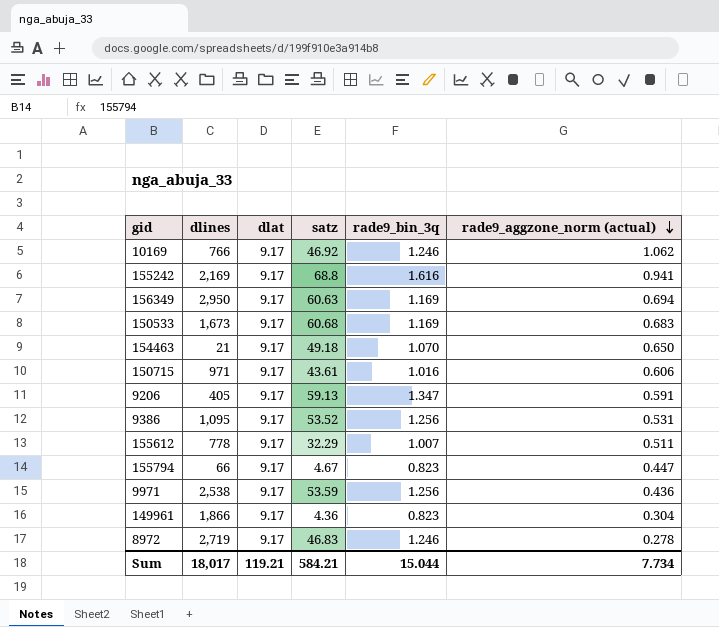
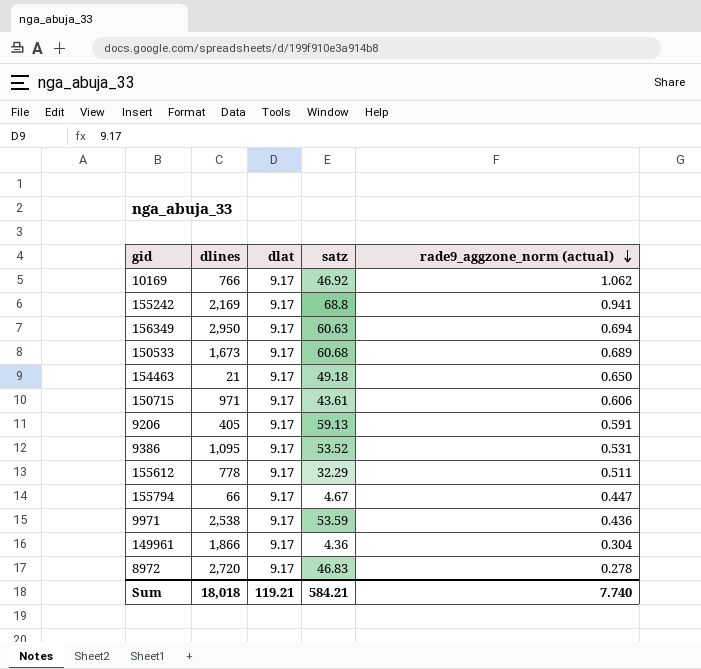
column rade9_bin_3q | position: 5 -> none
150533 | rade9_aggzone_norm (actual): 0.683 -> 0.689
8972 | dlines: 2,719 -> 2,720
Sum | dlines: 18,017 -> 18,018
Sum | rade9_aggzone_norm (actual): 7.734 -> 7.740

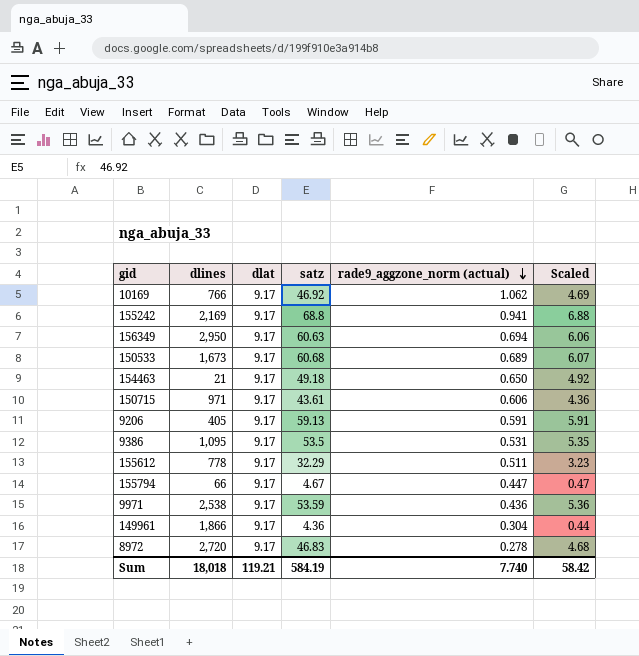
column Scaled | formula: none -> [satz] * 0.1
9386 | satz: 53.52 -> 53.5
Sum | satz: 584.21 -> 584.19

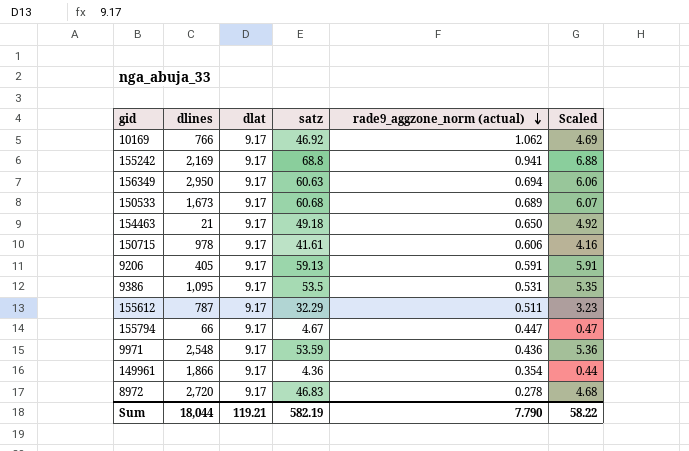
150715 | dlines: 971 -> 978
150715 | satz: 43.61 -> 41.61
150715 | Scaled: 4.36 -> 4.16
155612 | dlines: 778 -> 787
9971 | dlines: 2,538 -> 2,548
149961 | rade9_aggzone_norm (actual): 0.304 -> 0.354
Sum | dlines: 18,018 -> 18,044
Sum | satz: 584.19 -> 582.19
Sum | rade9_aggzone_norm (actual): 7.740 -> 7.790
Sum | Scaled: 58.42 -> 58.22

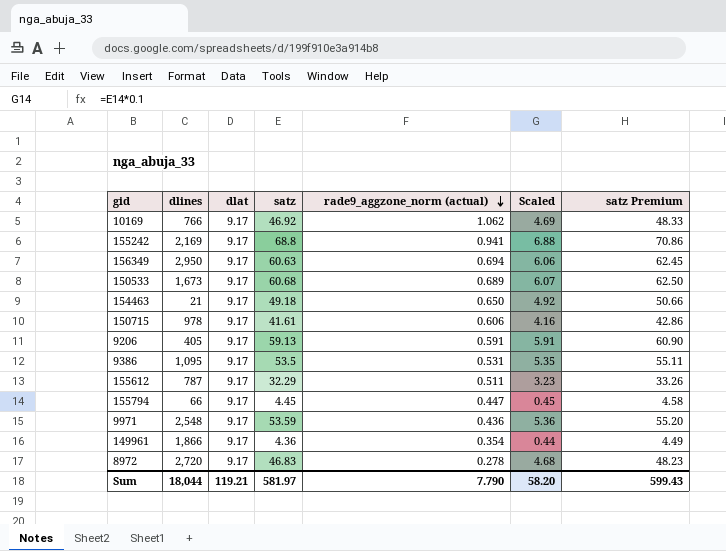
column satz Premium | formula: none -> [satz] * 1.03
155794 | satz: 4.67 -> 4.45
155794 | Scaled: 0.47 -> 0.45
Sum | satz: 582.19 -> 581.97
Sum | Scaled: 58.22 -> 58.20

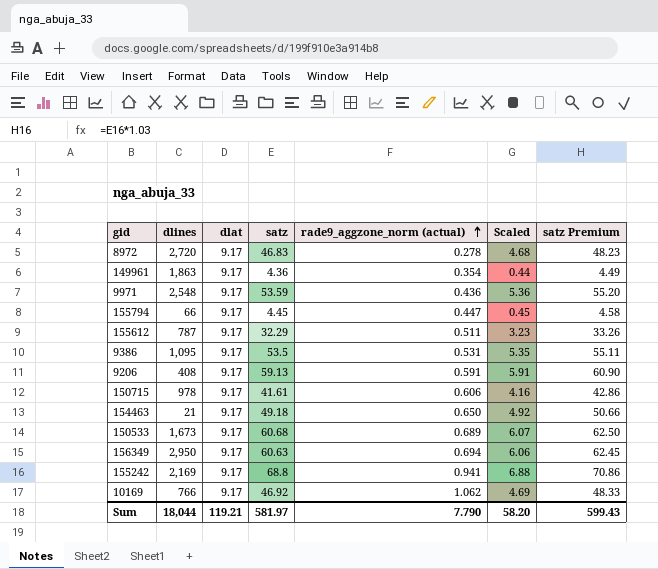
row order: rade9_aggzone_norm (actual) descending -> rade9_aggzone_norm (actual) ascending
149961 | dlines: 1,866 -> 1,863
9206 | dlines: 405 -> 408

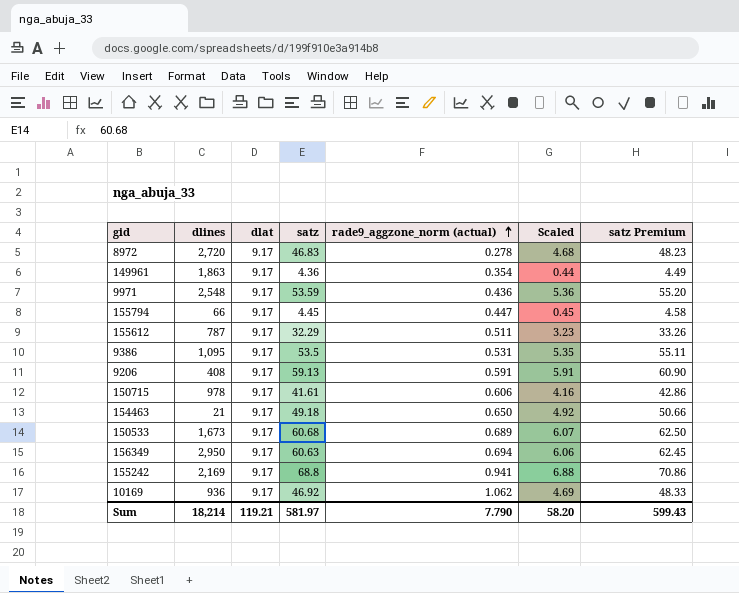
10169 | dlines: 766 -> 936
Sum | dlines: 18,044 -> 18,214

